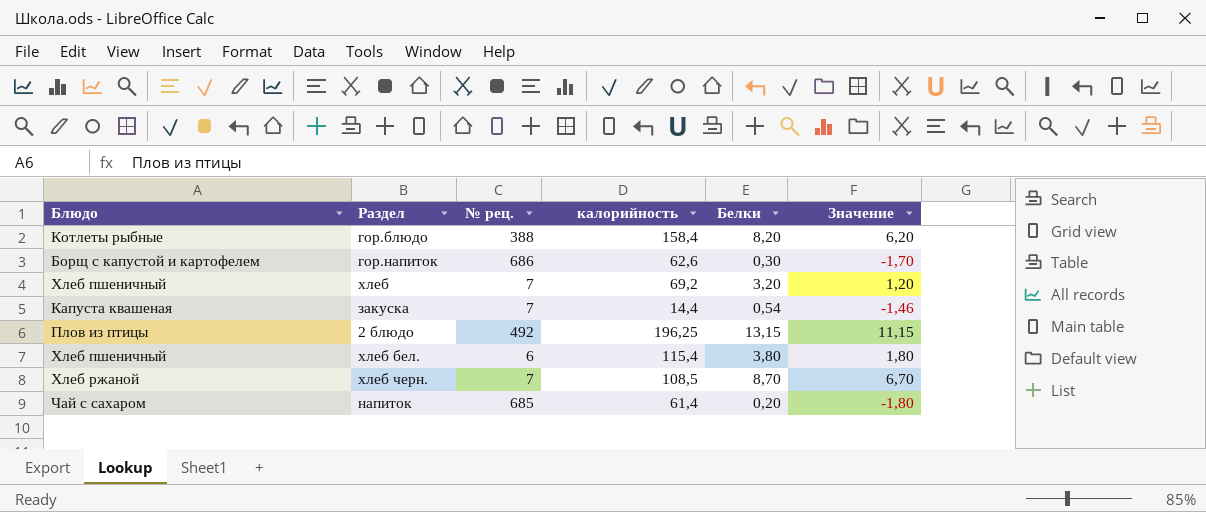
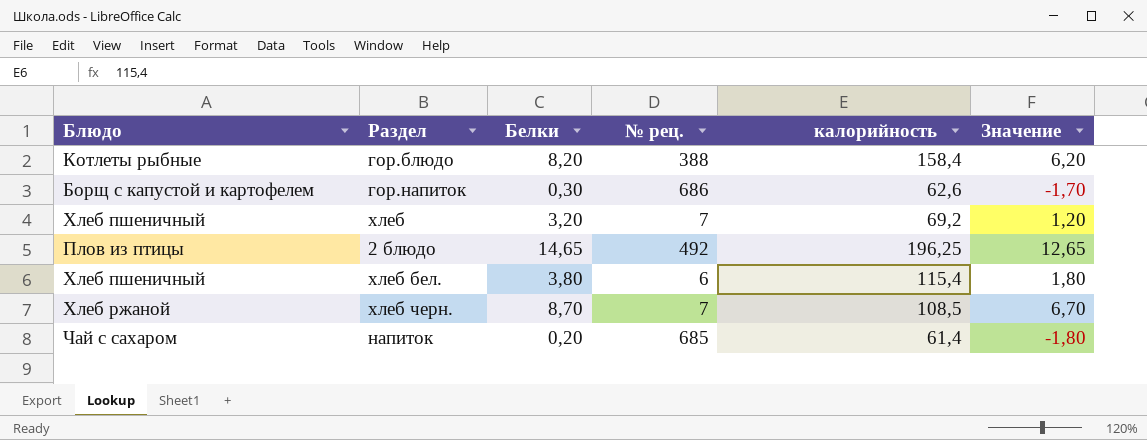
column Белки | position: 5 -> 3
row закуска: Капуста квашеная | 7 | 14,4 | 0,54 | -1,46 -> none
2 блюдо | Белки: 13,15 -> 14,65
2 блюдо | Значение: 11,15 -> 12,65

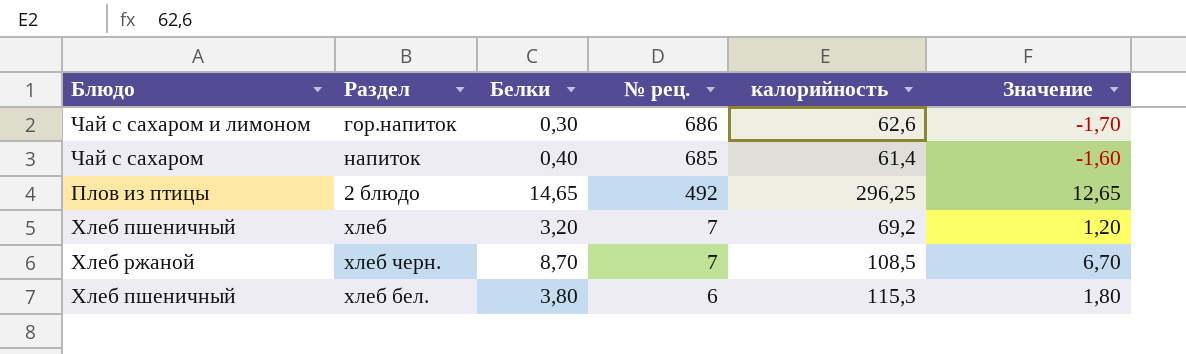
row order: none -> № рец. descending
row гор.блюдо: Котлеты рыбные | 8,20 | 388 | 158,4 | 6,20 -> none
гор.напиток | Блюдо: Борщ с капустой и картофелем -> Чай с сахаром и лимоном
напиток | Белки: 0,20 -> 0,40
напиток | Значение: -1,80 -> -1,60
2 блюдо | калорийность: 196,25 -> 296,25
хлеб бел. | калорийность: 115,4 -> 115,3

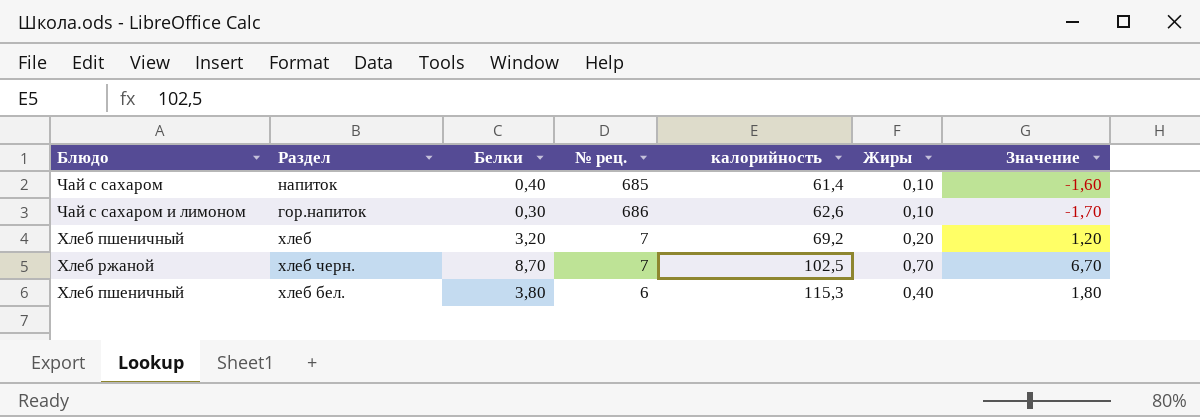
row order: № рец. descending -> калорийность ascending
column Жиры | position: none -> 6
row 2 блюдо: Плов из птицы | 14,65 | 492 | 296,25 | 12,65 -> none
хлеб черн. | калорийность: 108,5 -> 102,5

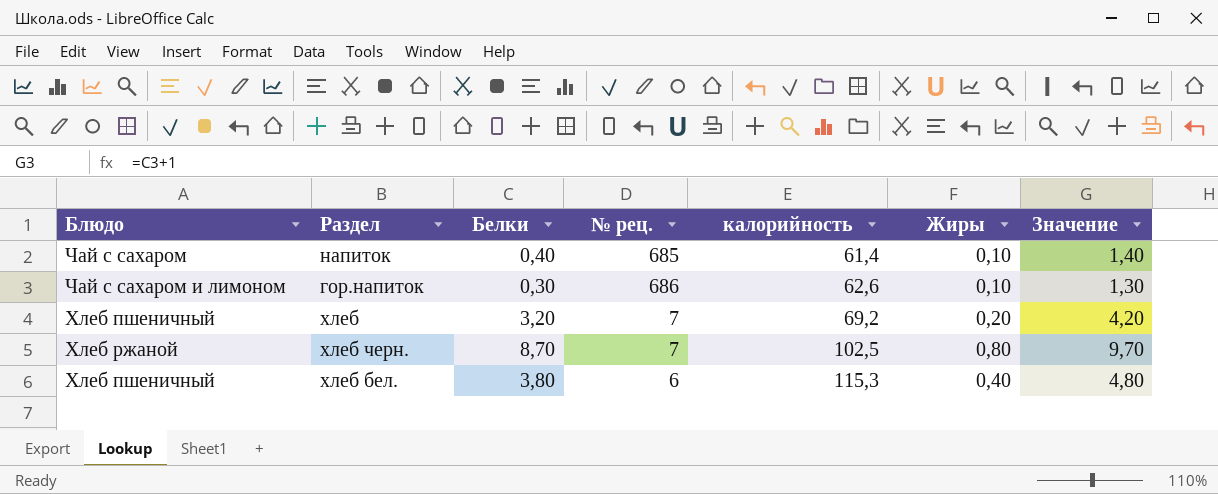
column Значение | formula: [Белки] - 2 -> [Белки] + 1
хлеб черн. | Жиры: 0,70 -> 0,80

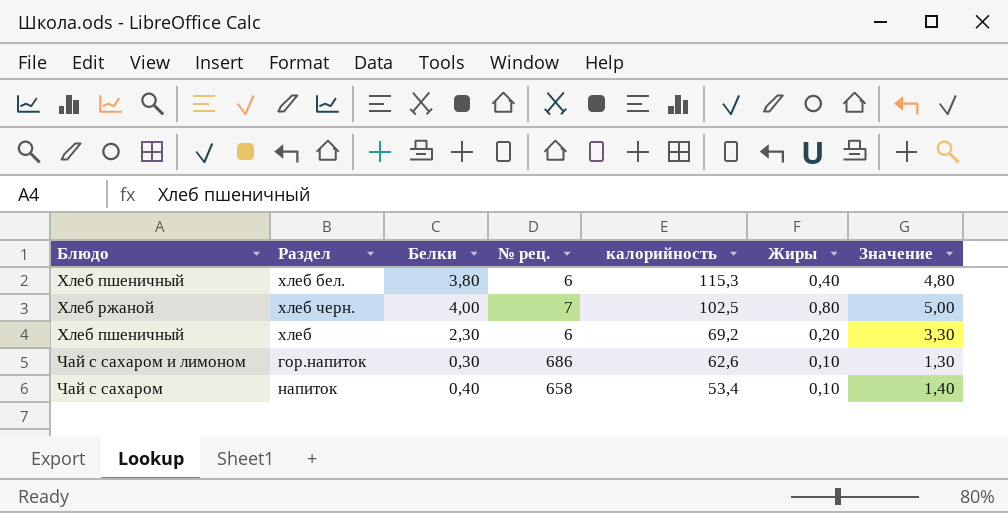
row order: калорийность ascending -> калорийность descending
хлеб черн. | Белки: 8,70 -> 4,00
хлеб черн. | Значение: 9,70 -> 5,00
хлеб | Белки: 3,20 -> 2,30
хлеб | № рец.: 7 -> 6
хлеб | Значение: 4,20 -> 3,30
напиток | № рец.: 685 -> 658
напиток | калорийность: 61,4 -> 53,4

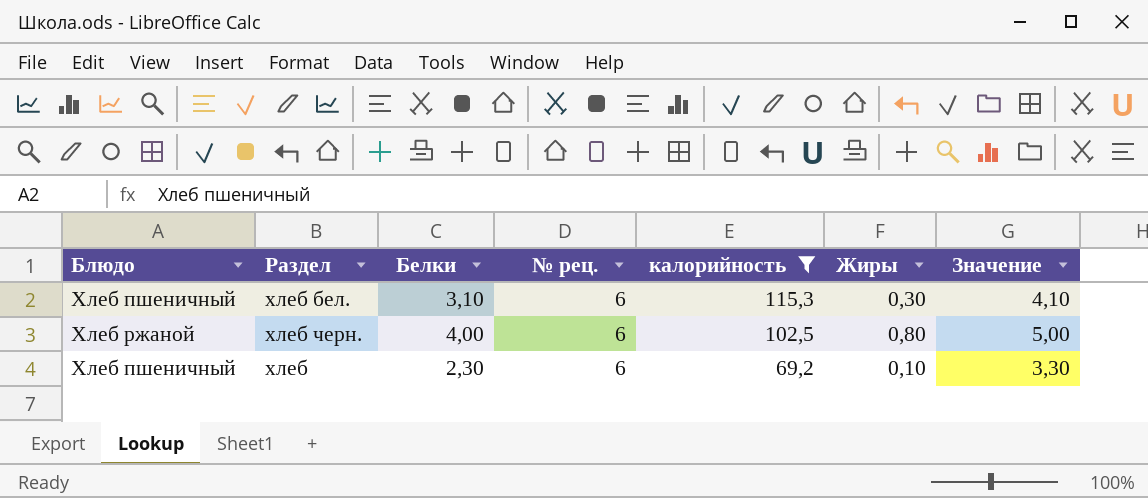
filter: none -> калорийность >= 69,2
хлеб бел. | Белки: 3,80 -> 3,10
хлеб бел. | Жиры: 0,40 -> 0,30
хлеб бел. | Значение: 4,80 -> 4,10
хлеб черн. | № рец.: 7 -> 6
хлеб | Жиры: 0,20 -> 0,10

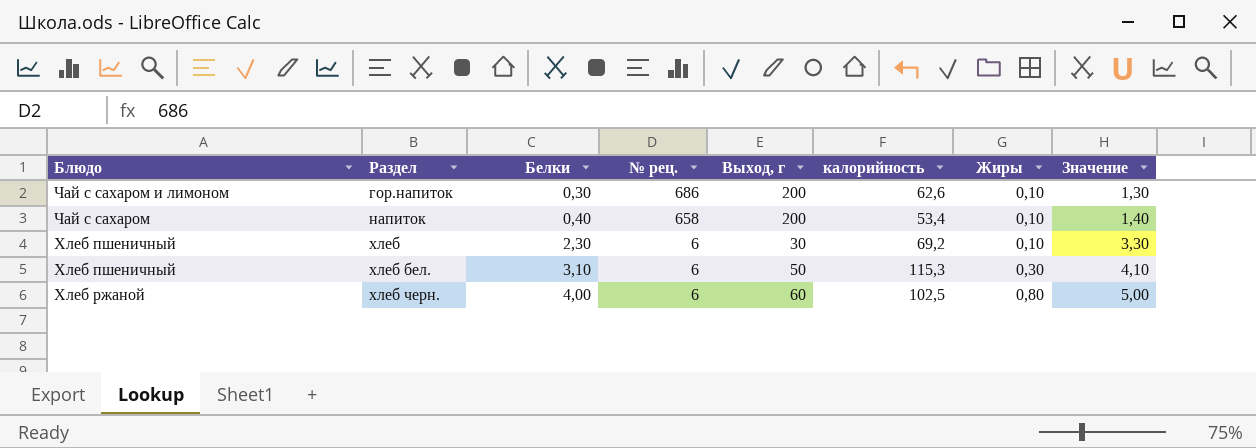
filter: калорийность >= 69,2 -> none
row order: калорийность descending -> Раздел ascending
column Выход, г | position: none -> 5

